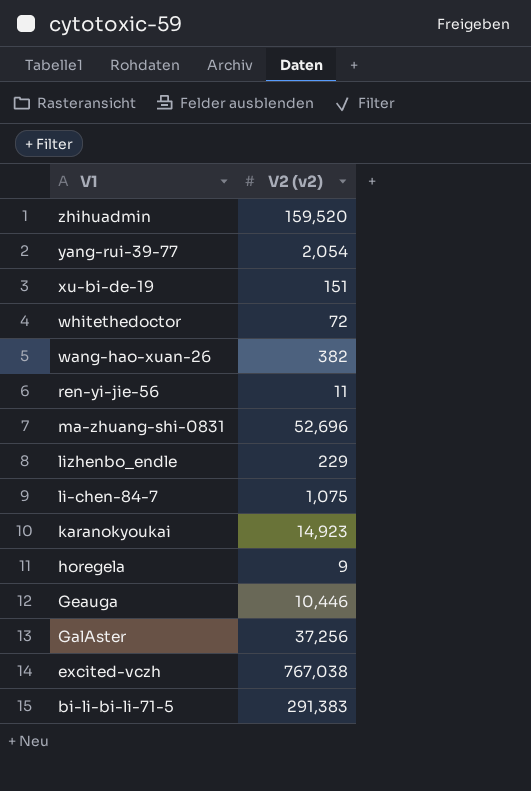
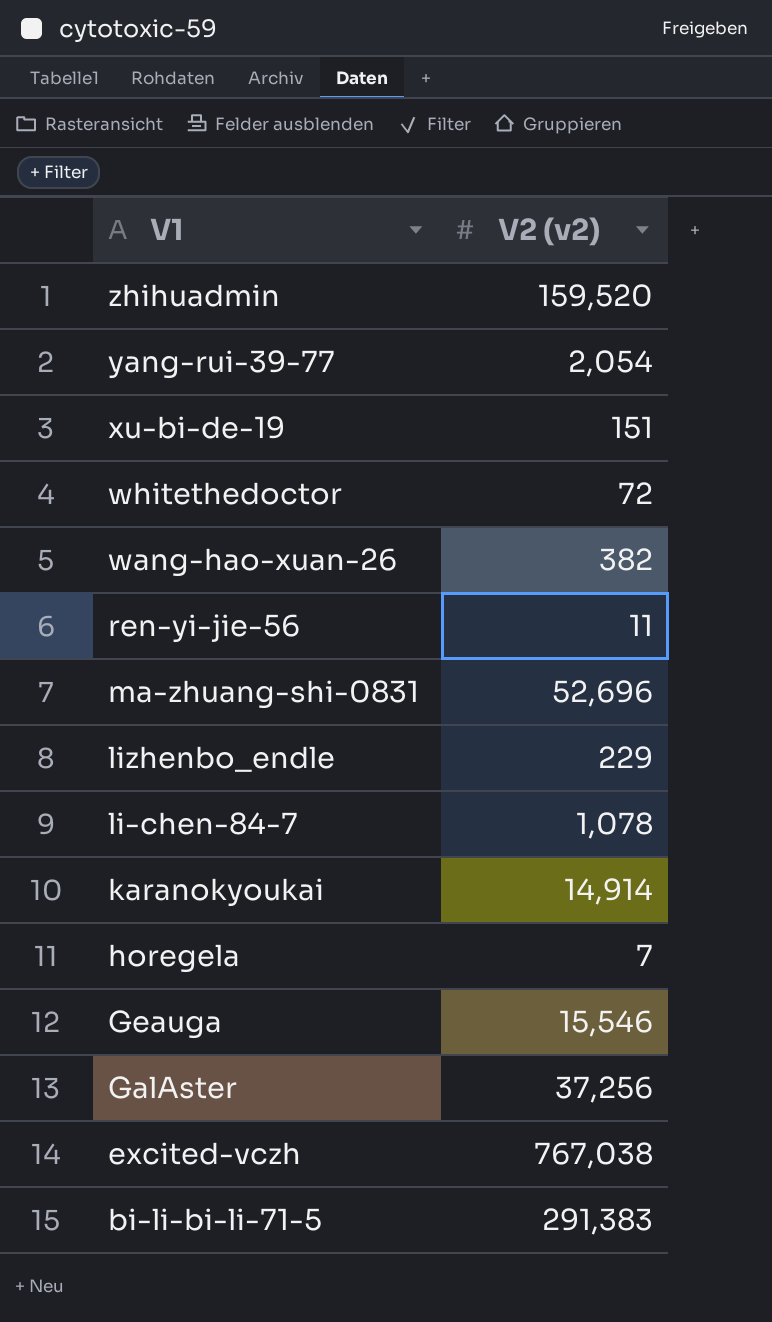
li-chen-84-7 | V2 (v2): 1,075 -> 1,078
karanokyoukai | V2 (v2): 14,923 -> 14,914
horegela | V2 (v2): 9 -> 7
Geauga | V2 (v2): 10,446 -> 15,546

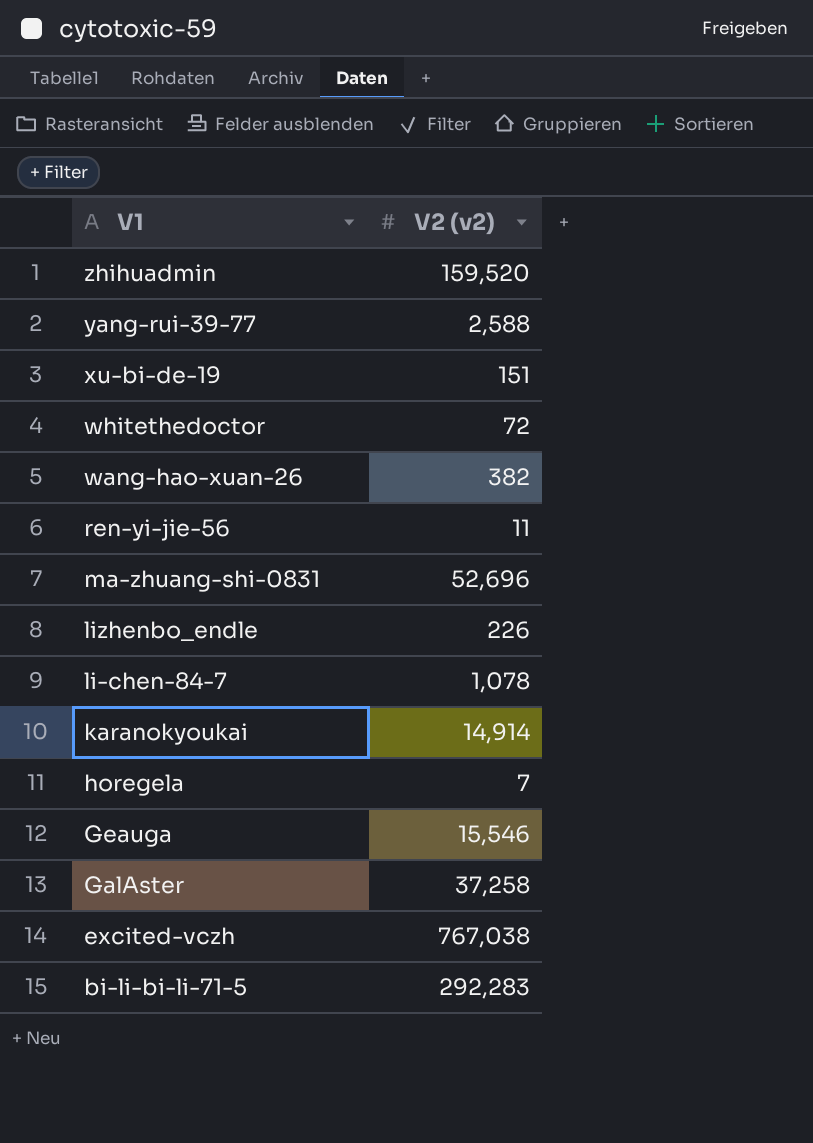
yang-rui-39-77 | V2 (v2): 2,054 -> 2,588
lizhenbo_endle | V2 (v2): 229 -> 226
GalAster | V2 (v2): 37,256 -> 37,258
bi-li-bi-li-71-5 | V2 (v2): 291,383 -> 292,283

